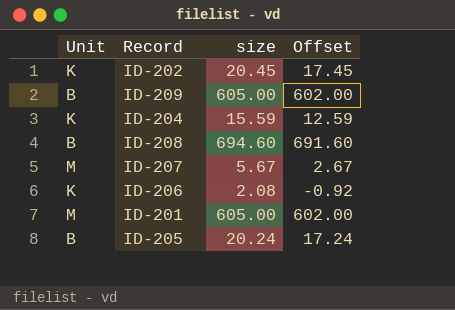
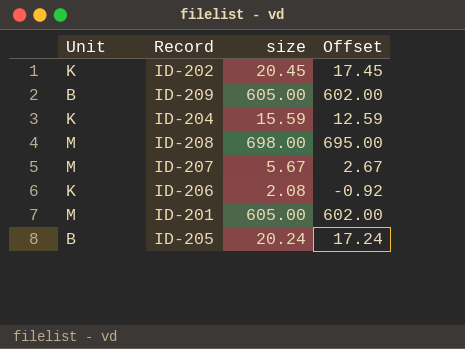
ID-208 | Unit: B -> M
ID-208 | size: 694.60 -> 698.00
ID-208 | Offset: 691.60 -> 695.00

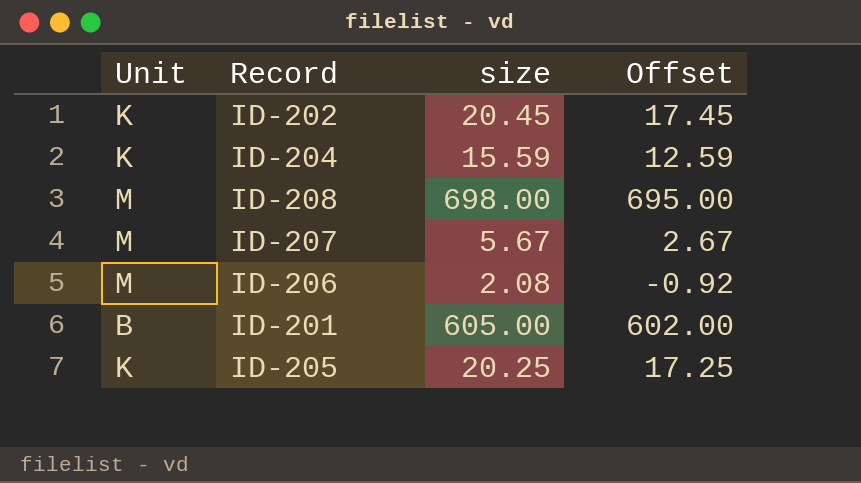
row ID-209: B | 605.00 | 602.00 -> none
ID-206 | Unit: K -> M
ID-201 | Unit: M -> B
ID-205 | Unit: B -> K
ID-205 | size: 20.24 -> 20.25
ID-205 | Offset: 17.24 -> 17.25

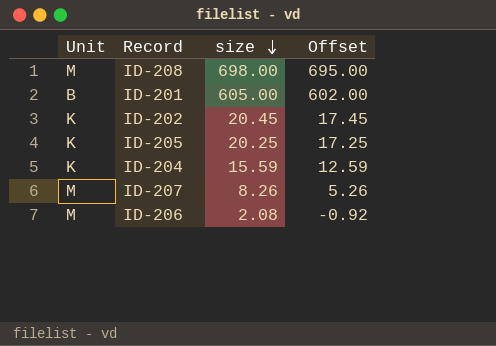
row order: none -> size descending
ID-207 | size: 5.67 -> 8.26
ID-207 | Offset: 2.67 -> 5.26

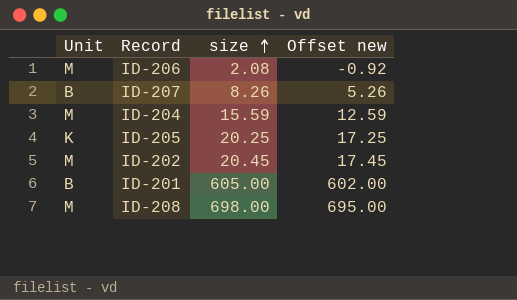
row order: size descending -> size ascending
column name: Offset -> Offset new
ID-207 | Unit: M -> B
ID-204 | Unit: K -> M
ID-202 | Unit: K -> M

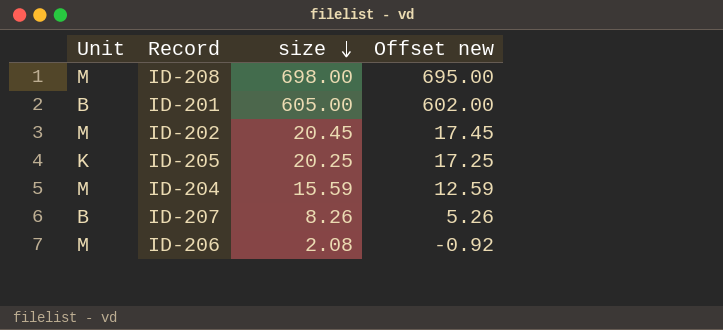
row order: size ascending -> size descending

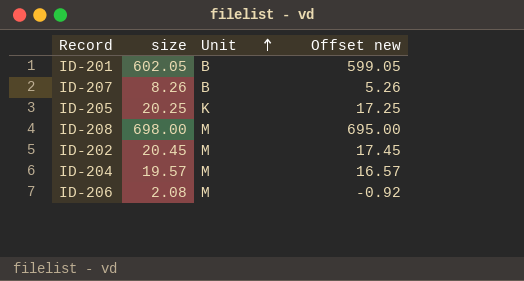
row order: size descending -> Unit ascending
column Unit | position: 1 -> 3
ID-201 | size: 605.00 -> 602.05
ID-201 | Offset new: 602.00 -> 599.05
ID-204 | size: 15.59 -> 19.57
ID-204 | Offset new: 12.59 -> 16.57

